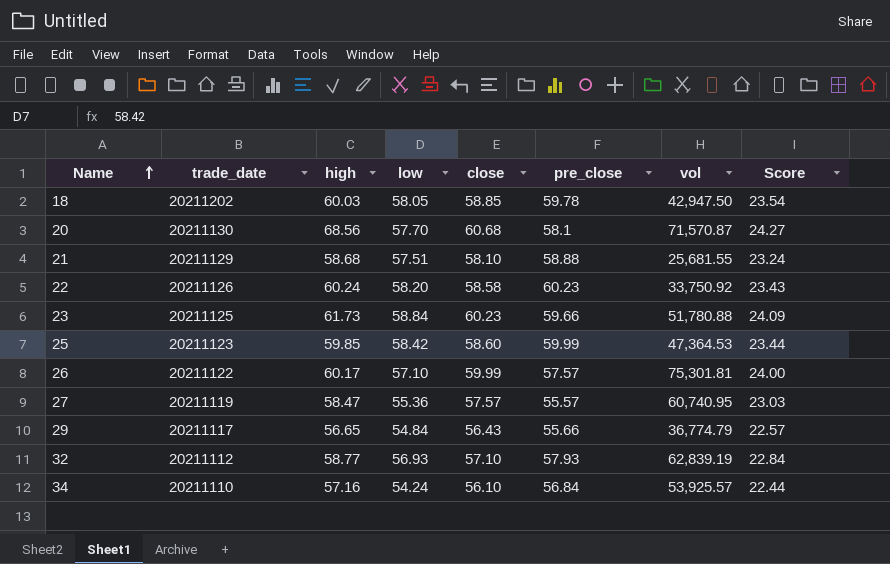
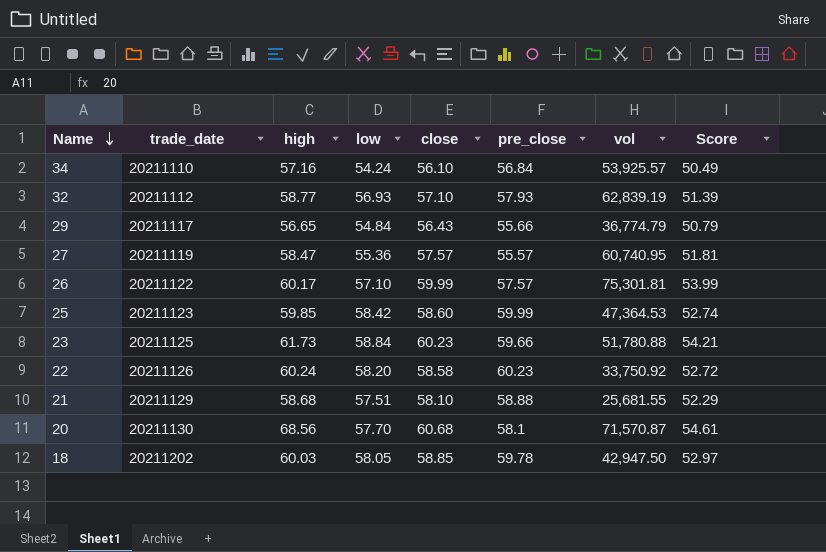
row order: Name ascending -> Name descending
column Score | formula: [close] * 0.4 -> [close] * 0.9

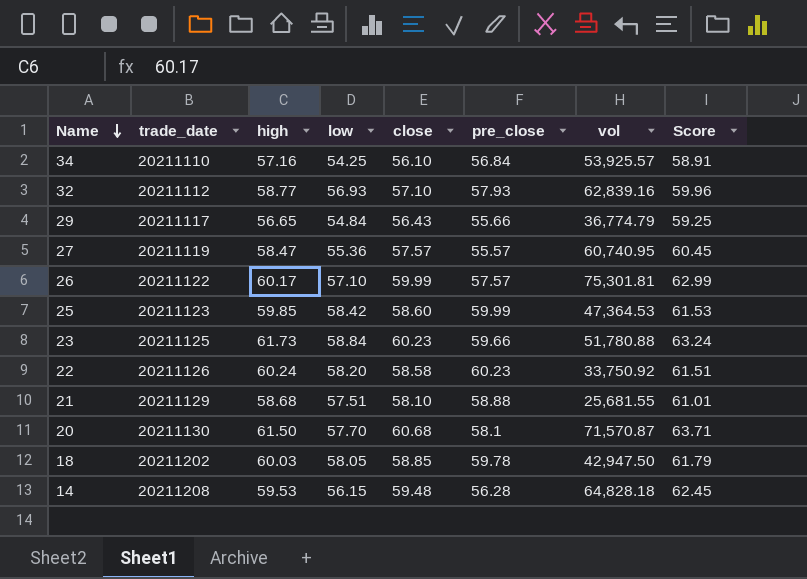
column Score | formula: [close] * 0.9 -> [close] * 1.05
34 | low: 54.24 -> 54.25
32 | vol: 62,839.19 -> 62,839.16
20 | high: 68.56 -> 61.50
row 14: none -> 20211208 | 59.53 | 56.15 | 59.48 | 56.28 | 64,828.18 | 62.45

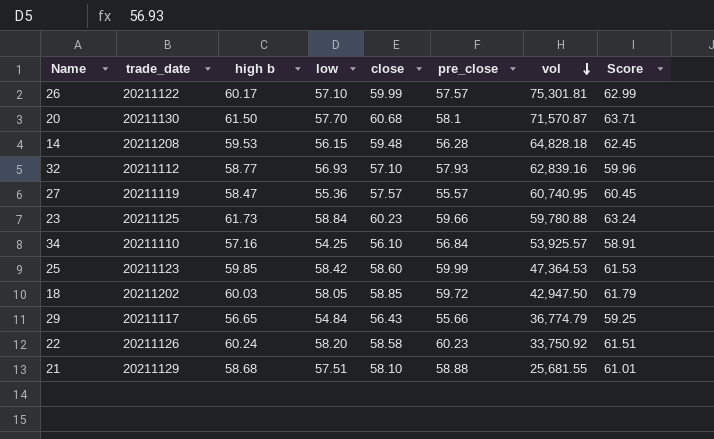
row order: Name descending -> vol descending
column name: high -> high b
23 | vol: 51,780.88 -> 59,780.88
18 | pre_close: 59.78 -> 59.72

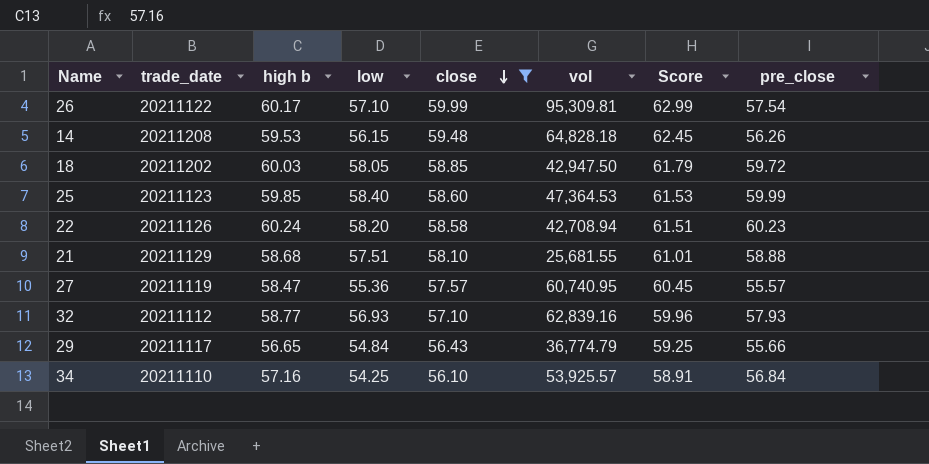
filter: none -> close <= 59.99
row order: vol descending -> close descending
column pre_close | position: 6 -> 8
26 | vol: 75,301.81 -> 95,309.81
26 | pre_close: 57.57 -> 57.54
14 | pre_close: 56.28 -> 56.26
25 | low: 58.42 -> 58.40
22 | vol: 33,750.92 -> 42,708.94

